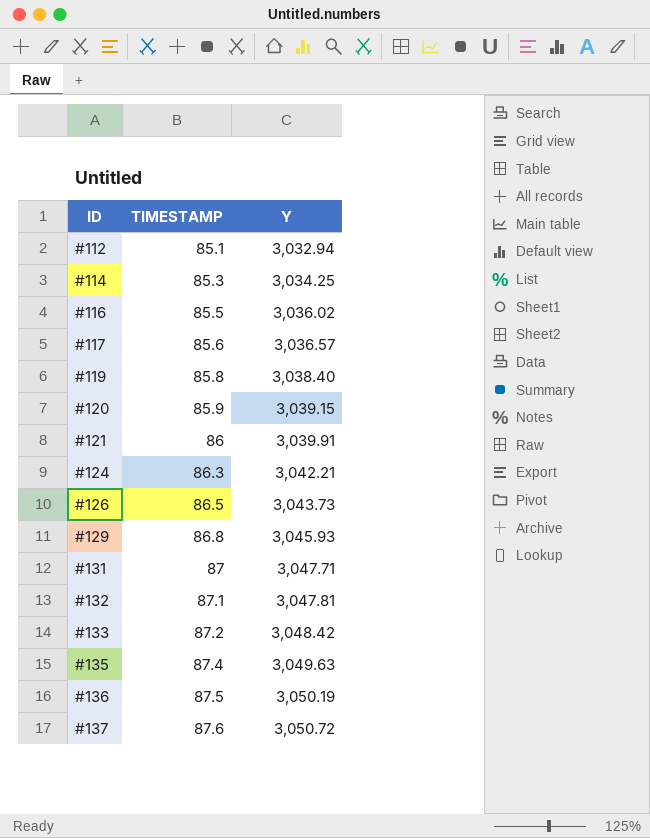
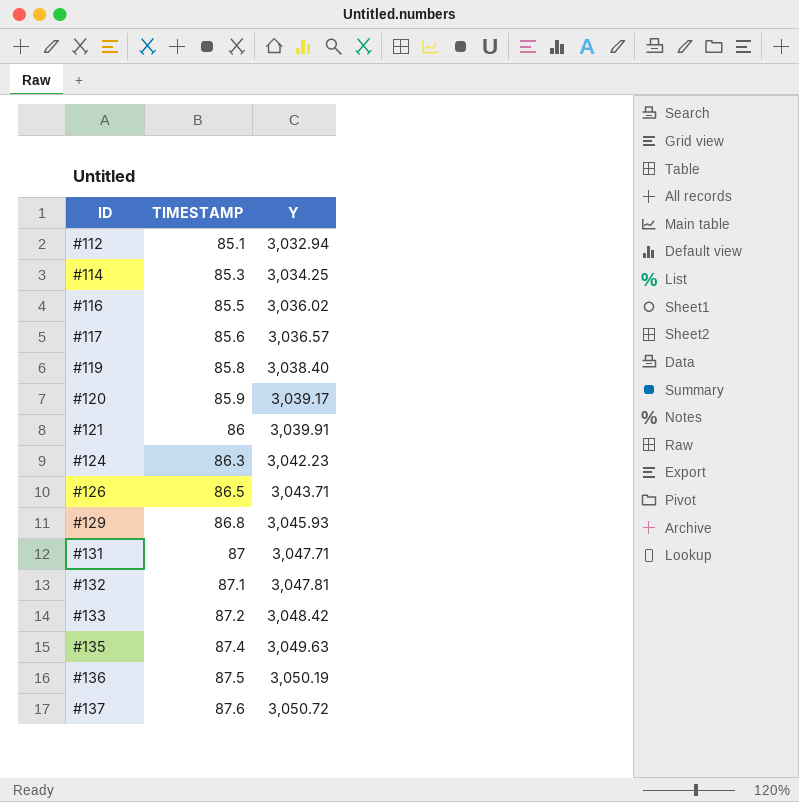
#120 | Y: 3,039.15 -> 3,039.17
#124 | Y: 3,042.21 -> 3,042.23
#126 | Y: 3,043.73 -> 3,043.71

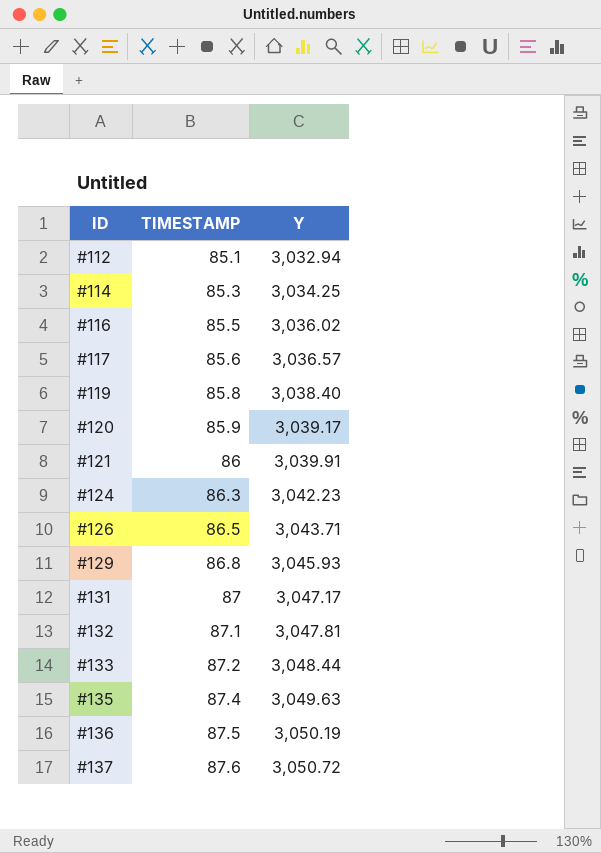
#131 | Y: 3,047.71 -> 3,047.17
#133 | Y: 3,048.42 -> 3,048.44

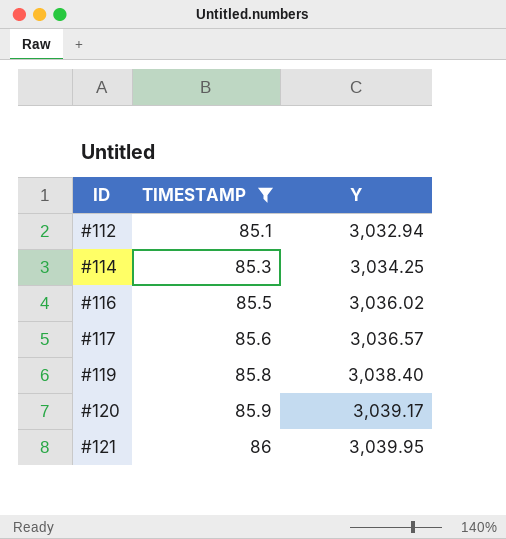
filter: none -> TIMESTAMP <= 86
#121 | Y: 3,039.91 -> 3,039.95

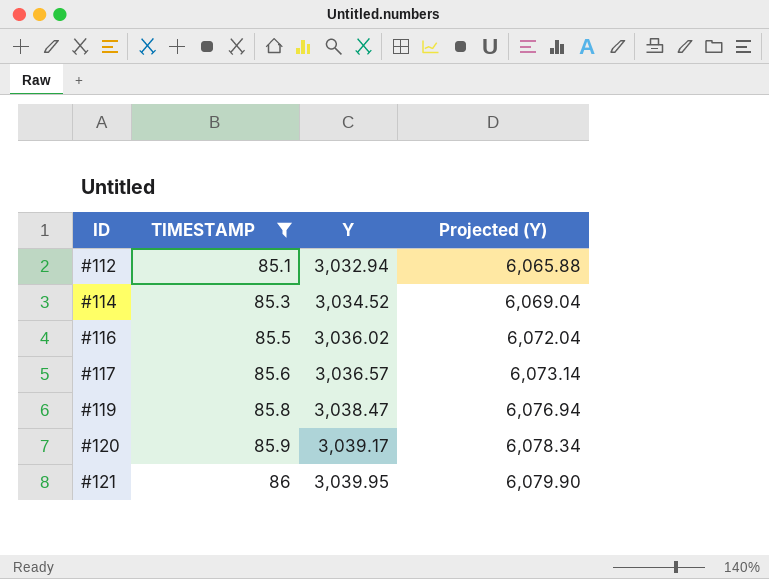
column Projected (Y) | formula: none -> [Y] * 2
#114 | Y: 3,034.25 -> 3,034.52
#119 | Y: 3,038.40 -> 3,038.47

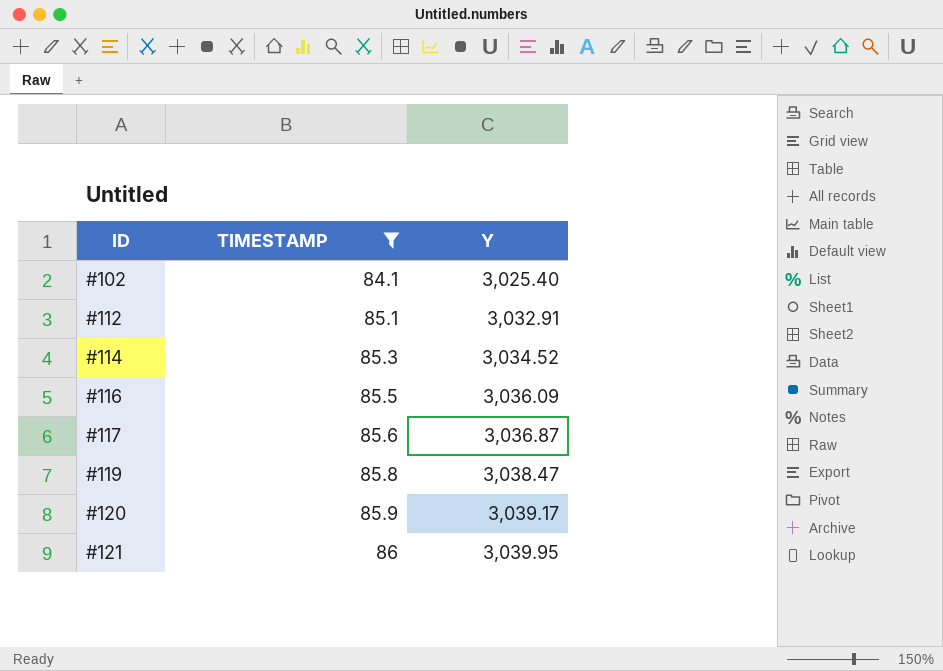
column Projected (Y) | formula: [Y] * 2 -> none
row #102: none -> 84.1 | 3,025.40
#112 | Y: 3,032.94 -> 3,032.91
#116 | Y: 3,036.02 -> 3,036.09
#117 | Y: 3,036.57 -> 3,036.87

